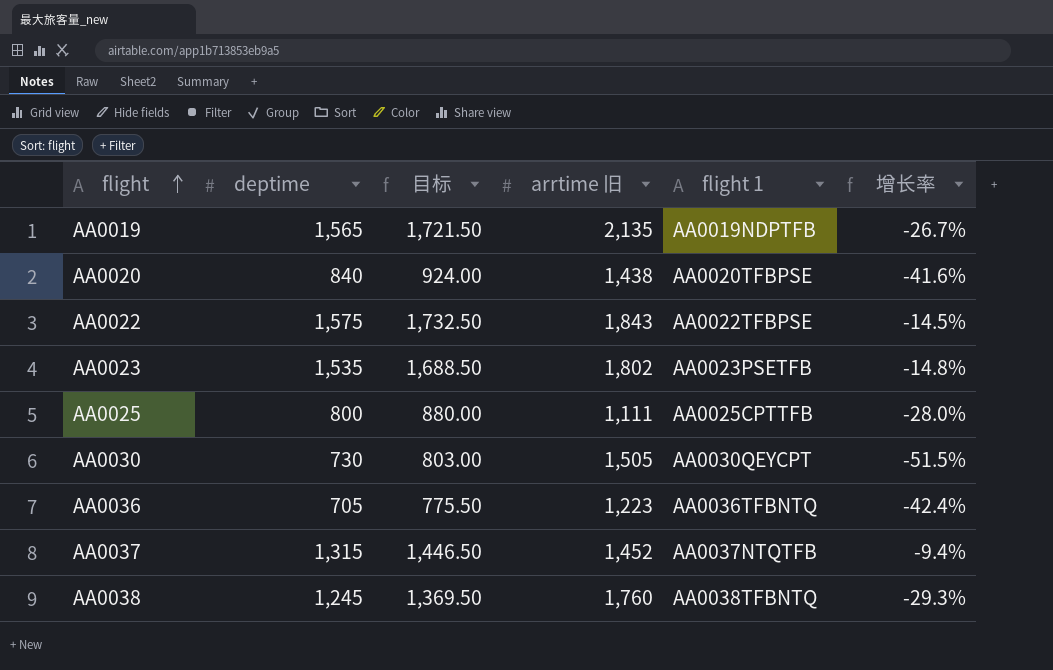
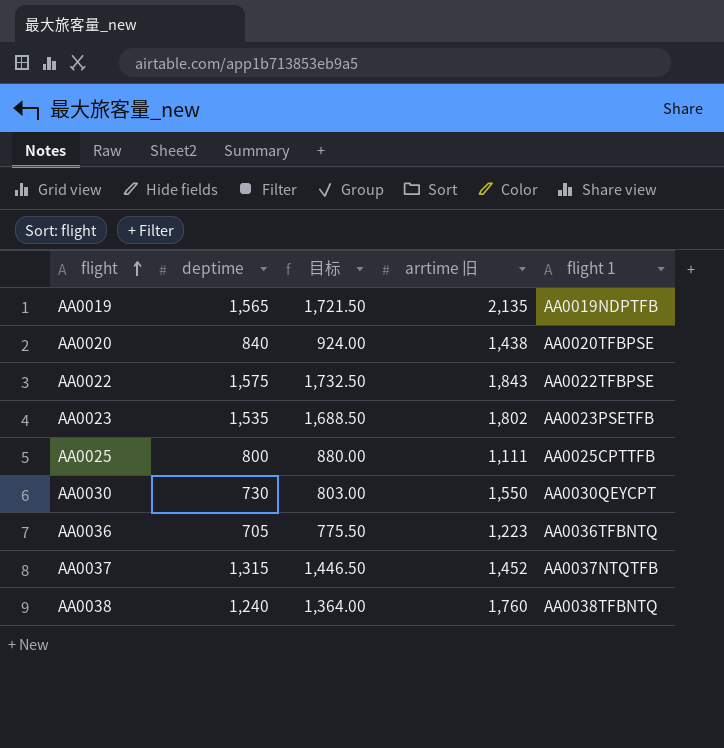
column 增长率 | formula: ([deptime] - [arrtime 旧]) / [arrtime 旧] -> none
AA0030 | arrtime 旧: 1,505 -> 1,550
AA0038 | deptime: 1,245 -> 1,240
AA0038 | 目标: 1,369.50 -> 1,364.00

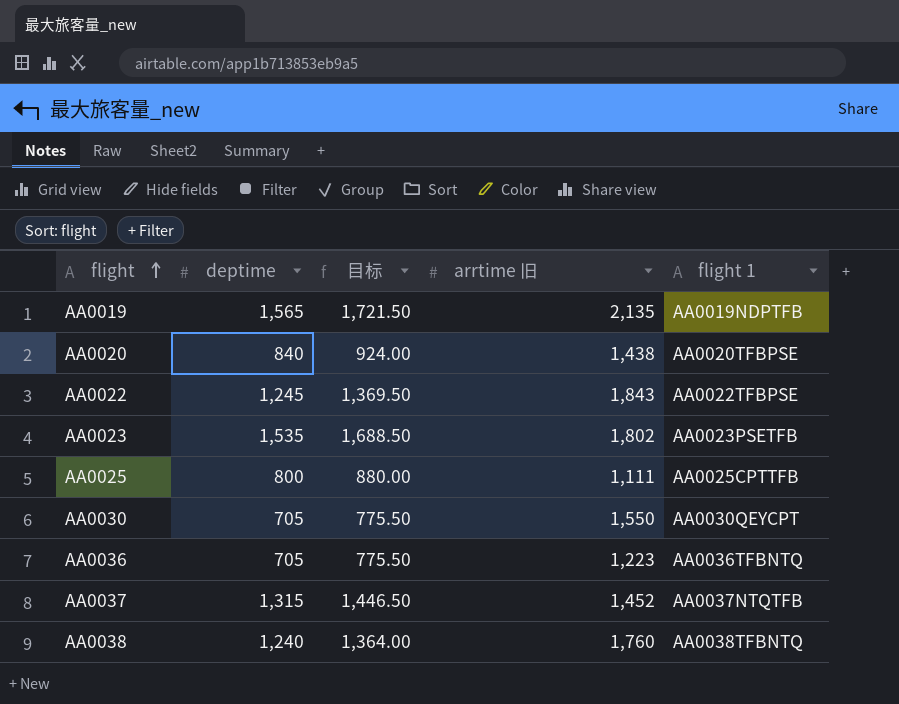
AA0022 | deptime: 1,575 -> 1,245
AA0022 | 目标: 1,732.50 -> 1,369.50
AA0030 | deptime: 730 -> 705
AA0030 | 目标: 803.00 -> 775.50

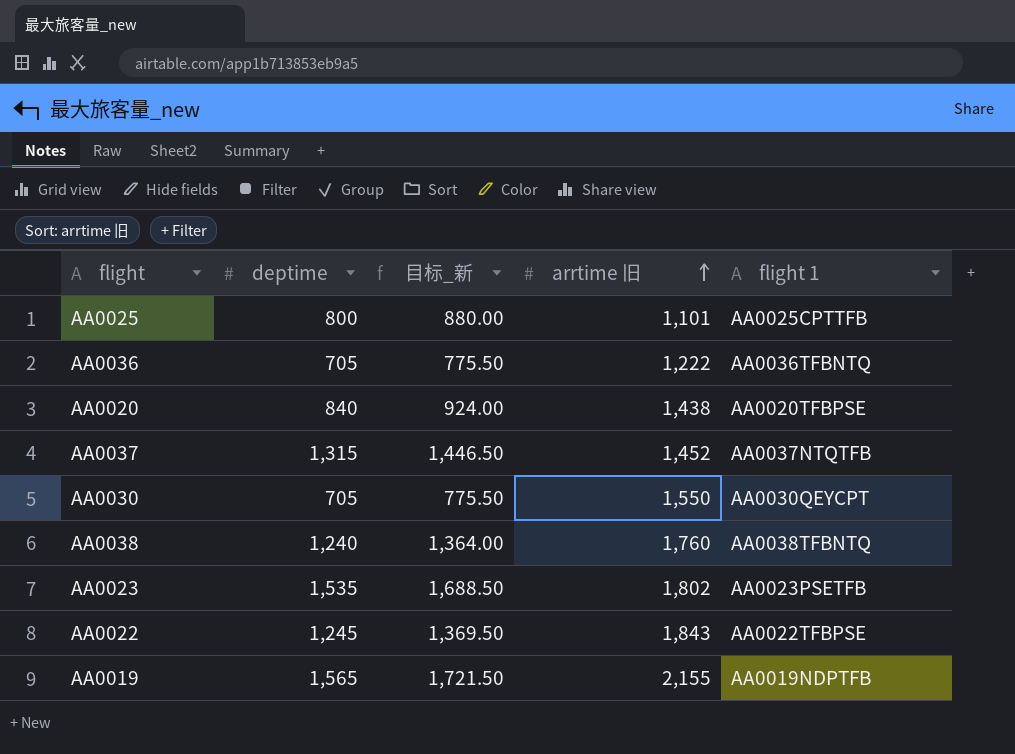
row order: flight ascending -> arrtime 旧 ascending
column name: 目标 -> 目标_新
AA0025 | arrtime 旧: 1,111 -> 1,101
AA0036 | arrtime 旧: 1,223 -> 1,222
AA0019 | arrtime 旧: 2,135 -> 2,155

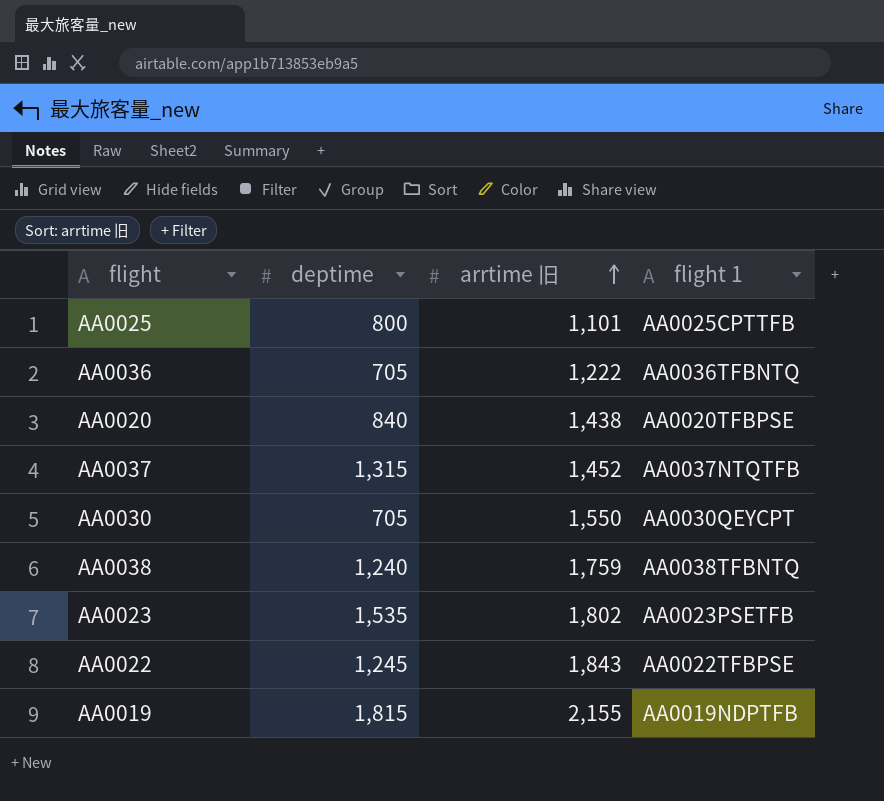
column 目标_新 | formula: [deptime] * 1.1 -> none
AA0038 | arrtime 旧: 1,760 -> 1,759
AA0019 | deptime: 1,565 -> 1,815

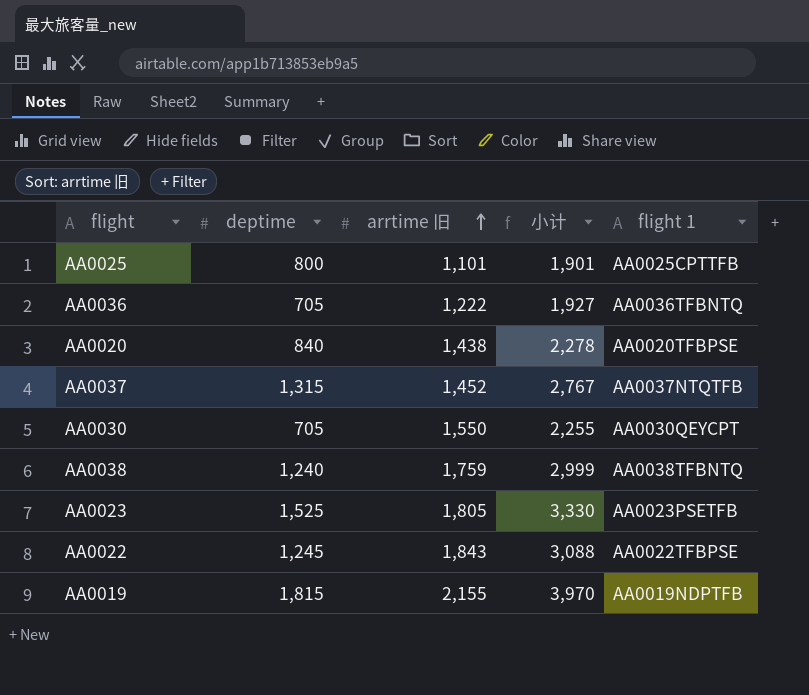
column 小计 | formula: none -> [deptime] + [arrtime 旧]
AA0023 | deptime: 1,535 -> 1,525
AA0023 | arrtime 旧: 1,802 -> 1,805

